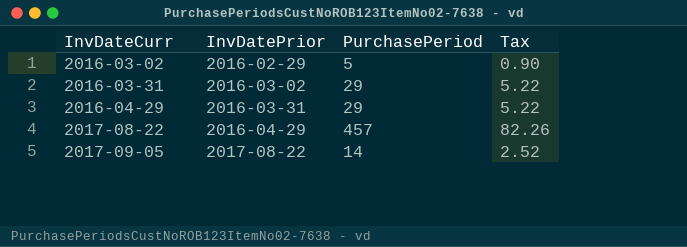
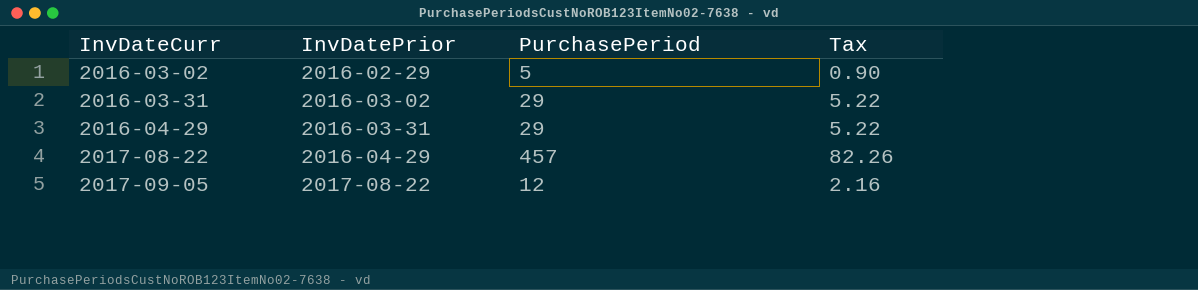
2017-09-05 | PurchasePeriod: 14 -> 12
2017-09-05 | Tax: 2.52 -> 2.16

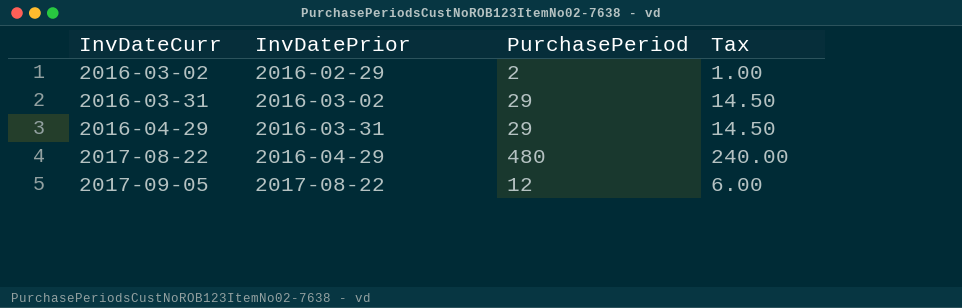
column Tax | formula: [PurchasePeriod] * 0.18 -> [PurchasePeriod] * 0.5
2016-03-02 | PurchasePeriod: 5 -> 2
2017-08-22 | PurchasePeriod: 457 -> 480

